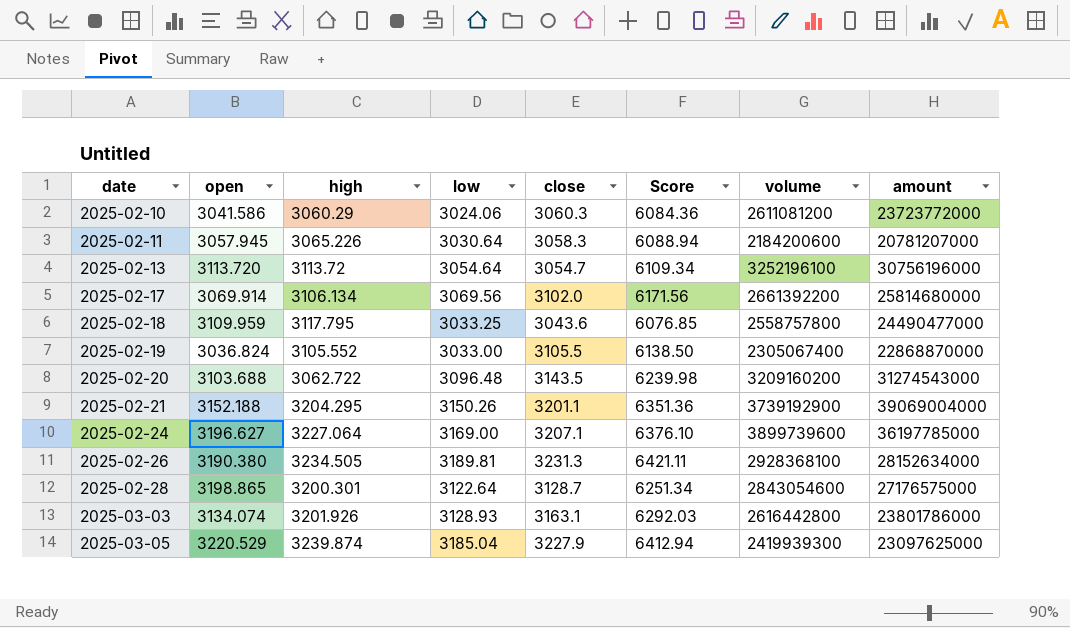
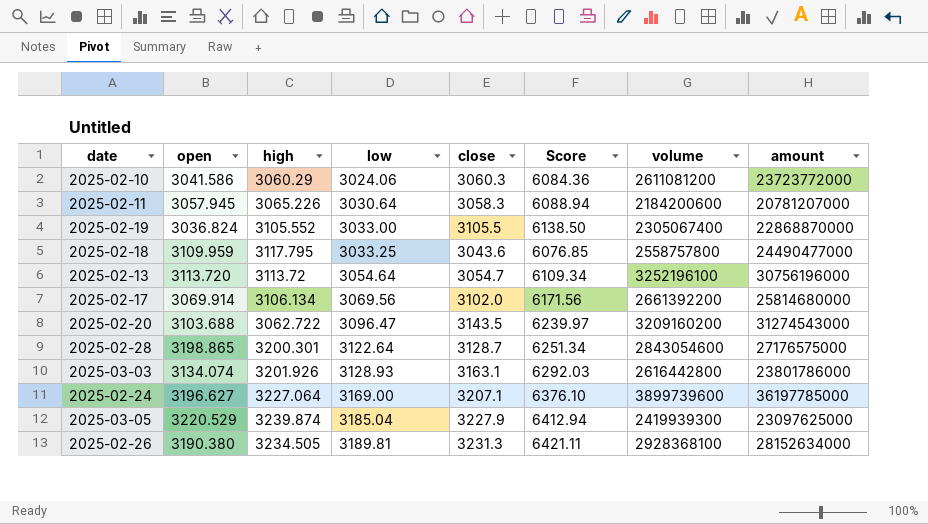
row order: date ascending -> low ascending
row 2025-02-21: 3152.188 | 3204.295 | 3150.26 | 3201.1 | 6351.36 | 3739192900 | 39069004000 -> none
2025-02-20 | low: 3096.48 -> 3096.47
2025-02-20 | Score: 6239.98 -> 6239.97

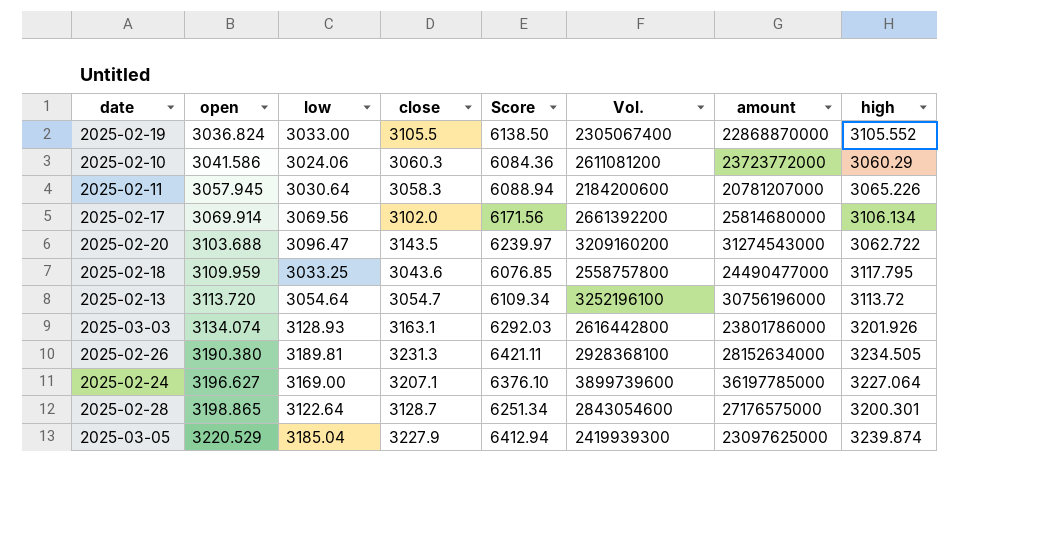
row order: low ascending -> open ascending
column name: volume -> Vol.
column high | position: 3 -> 8

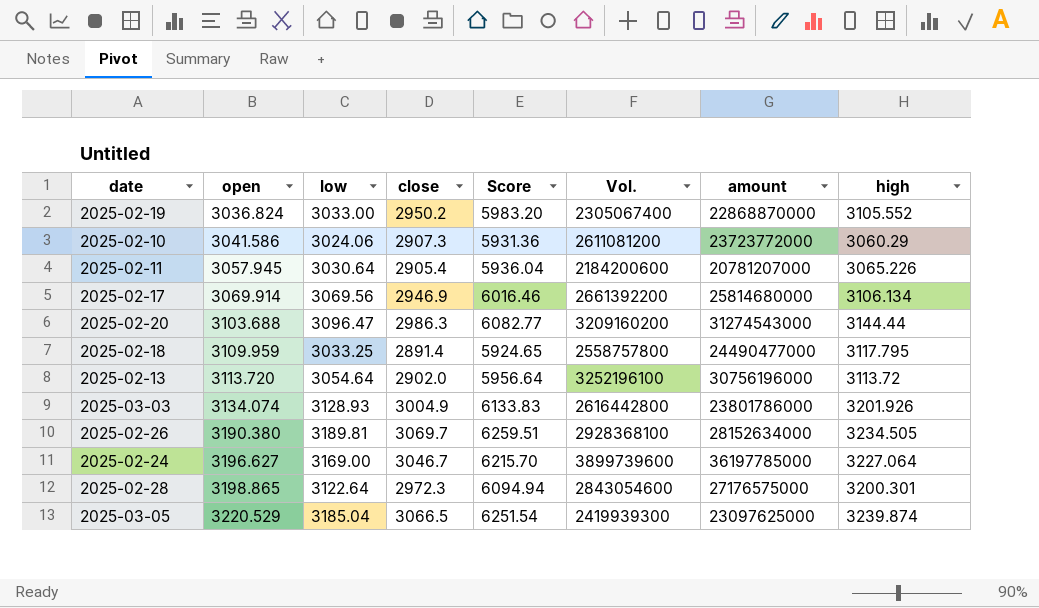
2025-02-19 | close: 3105.5 -> 2950.2
2025-02-19 | Score: 6138.50 -> 5983.20
2025-02-10 | close: 3060.3 -> 2907.3
2025-02-10 | Score: 6084.36 -> 5931.36
2025-02-11 | close: 3058.3 -> 2905.4
2025-02-11 | Score: 6088.94 -> 5936.04
2025-02-17 | close: 3102.0 -> 2946.9
2025-02-17 | Score: 6171.56 -> 6016.46
2025-02-20 | close: 3143.5 -> 2986.3
2025-02-20 | Score: 6239.97 -> 6082.77
2025-02-20 | high: 3062.722 -> 3144.44
2025-02-18 | close: 3043.6 -> 2891.4
2025-02-18 | Score: 6076.85 -> 5924.65
2025-02-13 | close: 3054.7 -> 2902.0
2025-02-13 | Score: 6109.34 -> 5956.64
2025-03-03 | close: 3163.1 -> 3004.9
2025-03-03 | Score: 6292.03 -> 6133.83
2025-02-26 | close: 3231.3 -> 3069.7
2025-02-26 | Score: 6421.11 -> 6259.51
2025-02-24 | close: 3207.1 -> 3046.7
2025-02-24 | Score: 6376.10 -> 6215.70
2025-02-28 | close: 3128.7 -> 2972.3
2025-02-28 | Score: 6251.34 -> 6094.94
2025-03-05 | close: 3227.9 -> 3066.5
2025-03-05 | Score: 6412.94 -> 6251.54

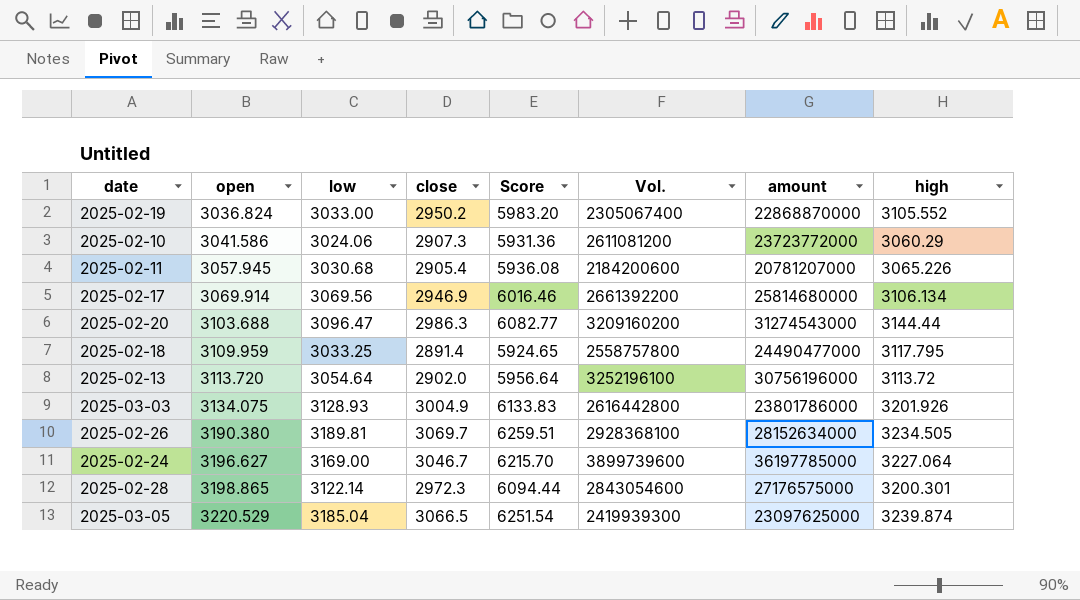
2025-02-11 | low: 3030.64 -> 3030.68
2025-02-11 | Score: 5936.04 -> 5936.08
2025-03-03 | open: 3134.074 -> 3134.075
2025-02-28 | low: 3122.64 -> 3122.14
2025-02-28 | Score: 6094.94 -> 6094.44

